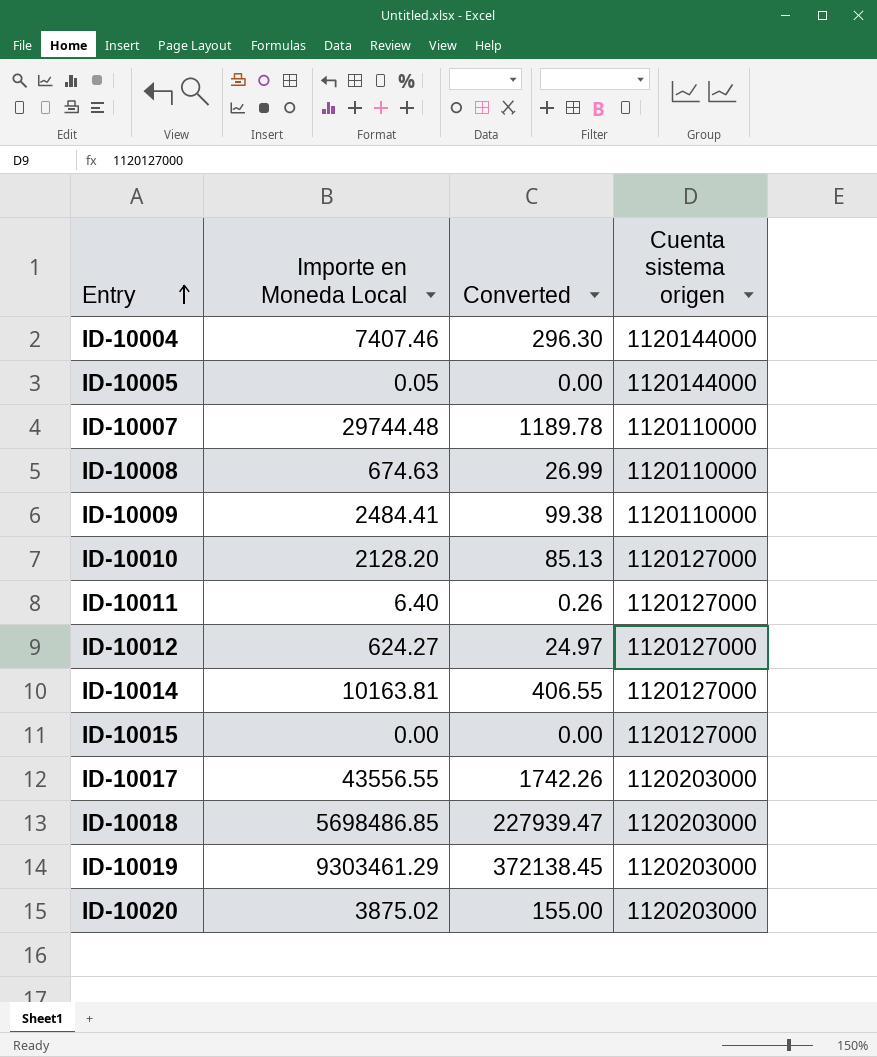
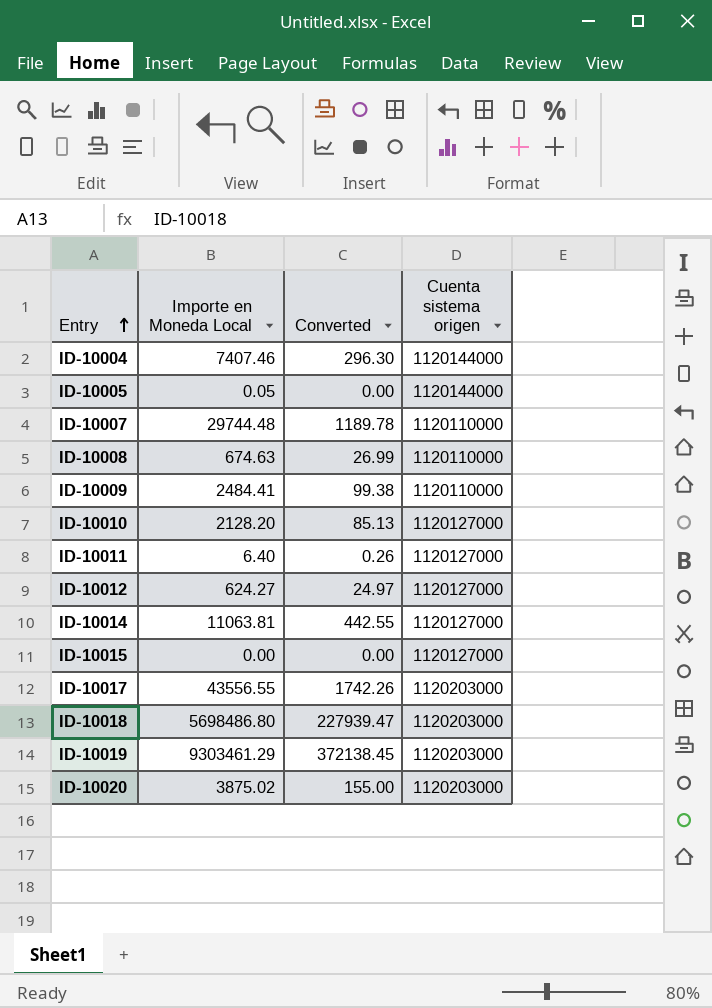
ID-10014 | Importe en Moneda Local: 10163.81 -> 11063.81
ID-10014 | Converted: 406.55 -> 442.55
ID-10018 | Importe en Moneda Local: 5698486.85 -> 5698486.80

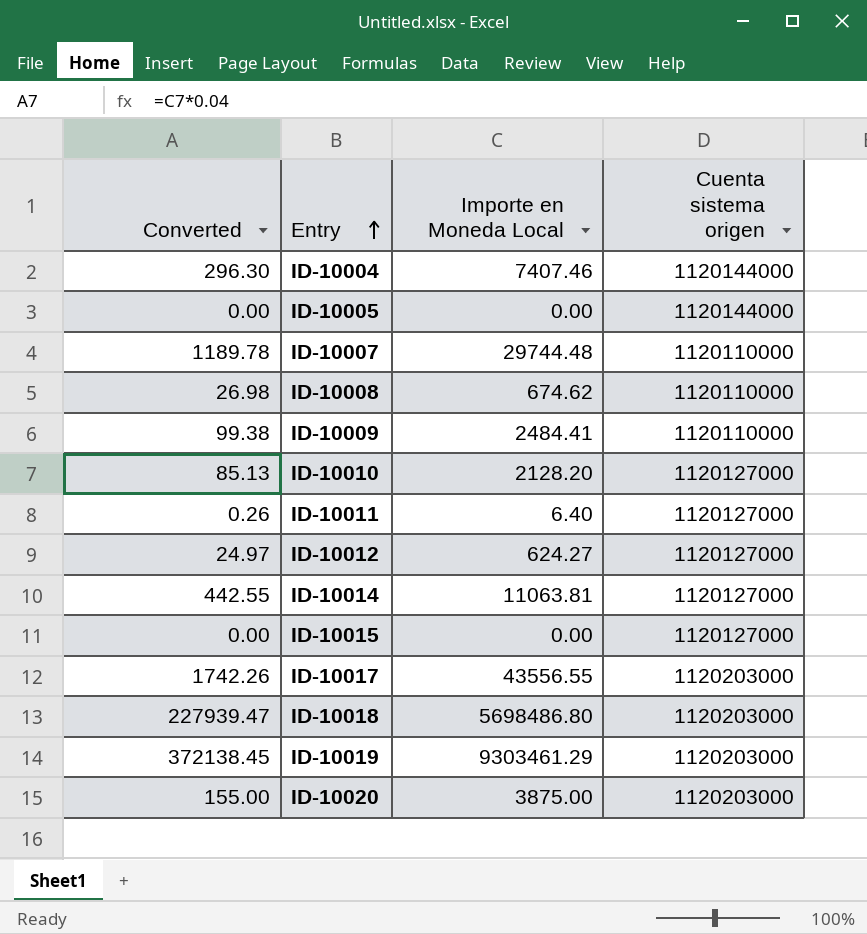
column Converted | position: 3 -> 1
ID-10005 | Importe en Moneda Local: 0.05 -> 0.00
ID-10008 | Converted: 26.99 -> 26.98
ID-10008 | Importe en Moneda Local: 674.63 -> 674.62
ID-10020 | Importe en Moneda Local: 3875.02 -> 3875.00

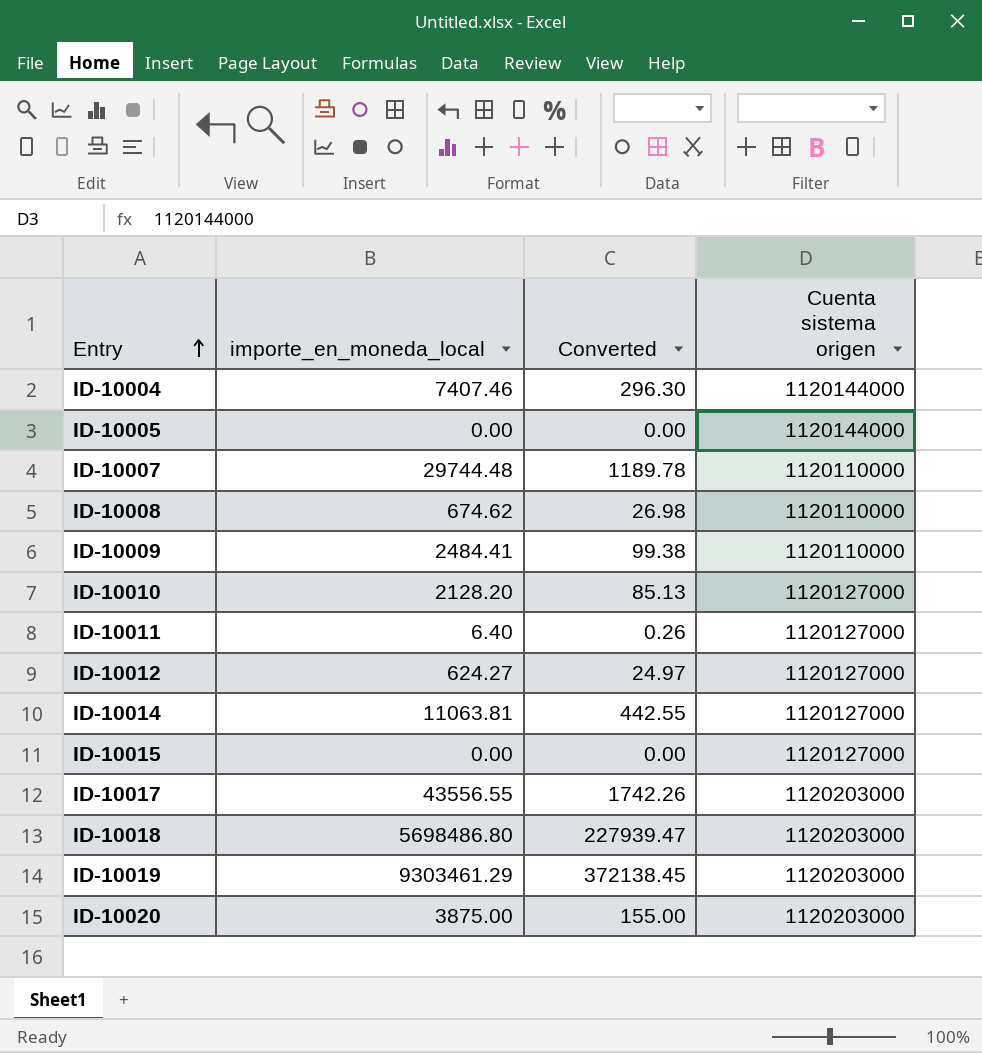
column name: Importe en Moneda Local -> importe_en_moneda_local
column Converted | position: 1 -> 3

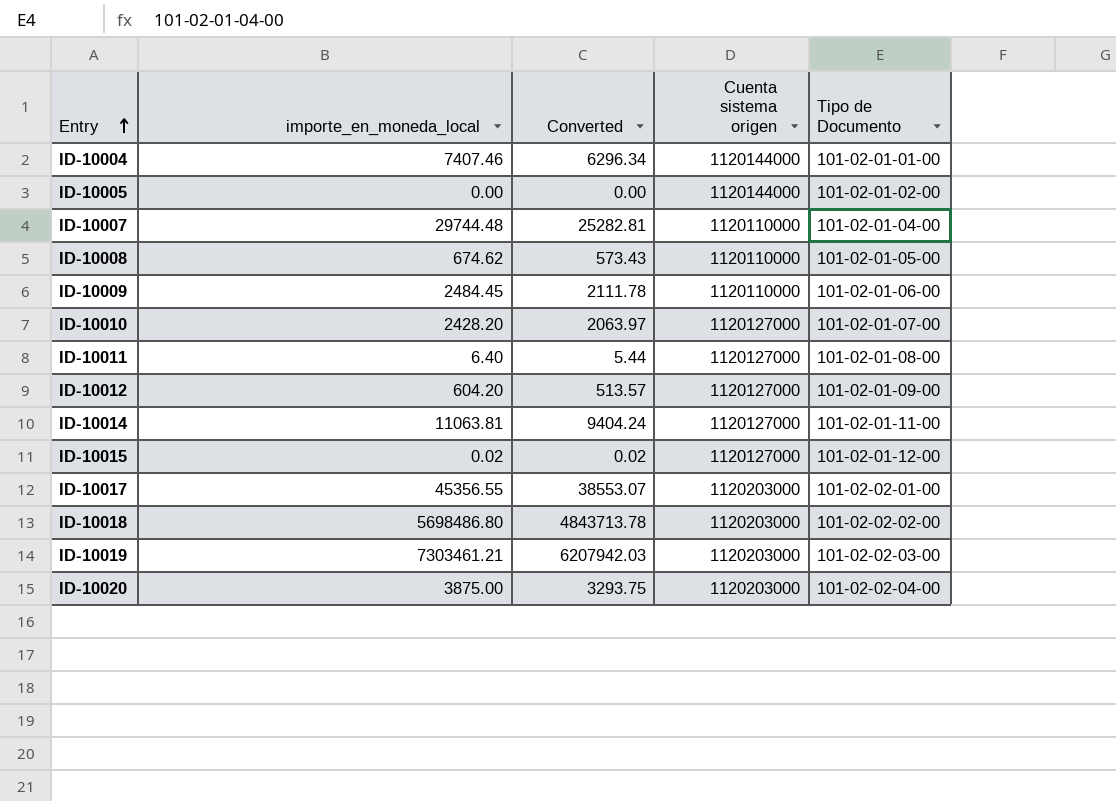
column Converted | formula: [importe_en_moneda_local] * 0.04 -> [importe_en_moneda_local] * 0.85
column Tipo de Documento | position: none -> 5
ID-10009 | importe_en_moneda_local: 2484.41 -> 2484.45
ID-10010 | importe_en_moneda_local: 2128.20 -> 2428.20
ID-10012 | importe_en_moneda_local: 624.27 -> 604.20
ID-10015 | importe_en_moneda_local: 0.00 -> 0.02
ID-10017 | importe_en_moneda_local: 43556.55 -> 45356.55
ID-10019 | importe_en_moneda_local: 9303461.29 -> 7303461.21

